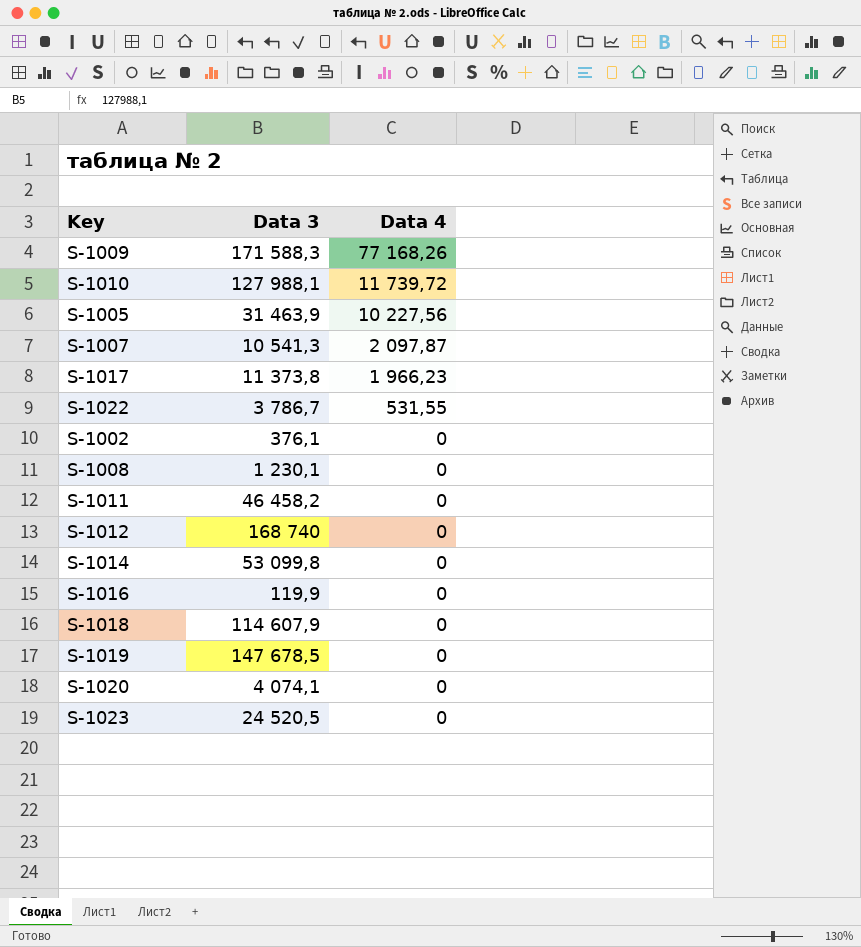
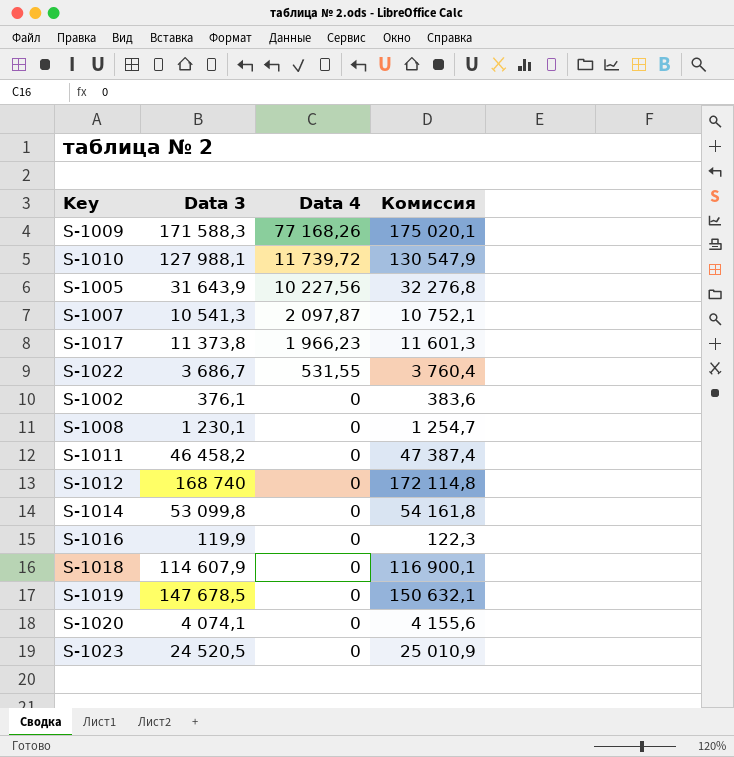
column Комиссия | formula: none -> [Data 3] * 1,02
S-1005 | Data 3: 31 463,9 -> 31 643,9
S-1022 | Data 3: 3 786,7 -> 3 686,7

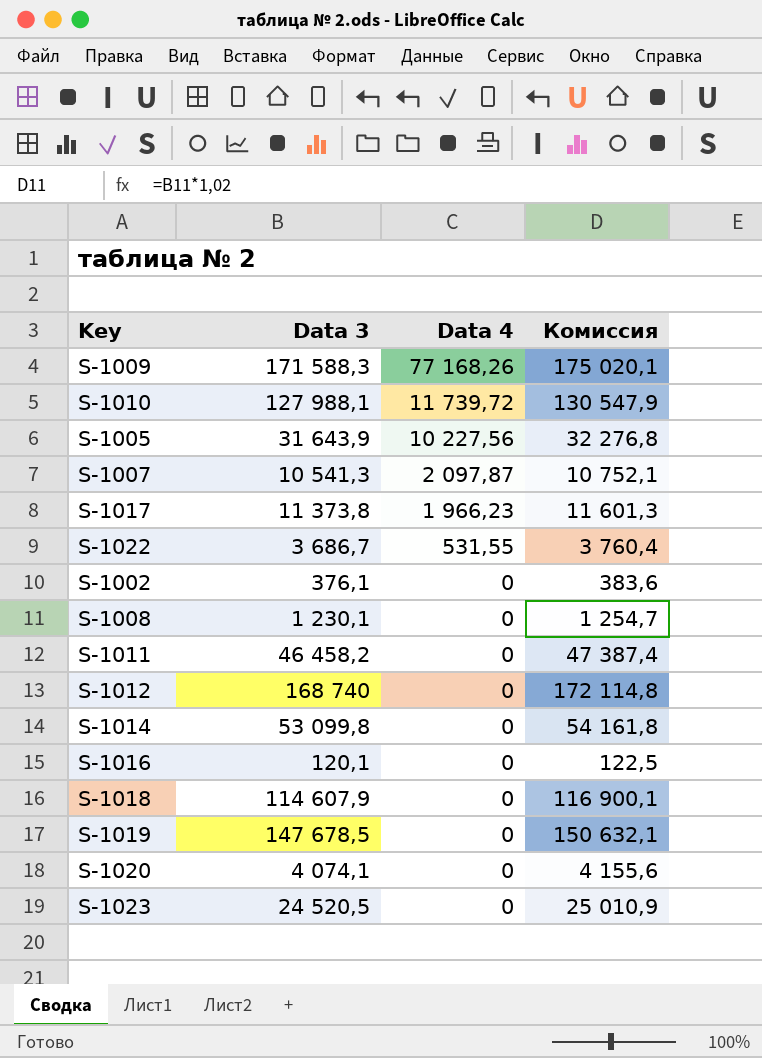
S-1016 | Data 3: 119,9 -> 120,1
S-1016 | Комиссия: 122,3 -> 122,5

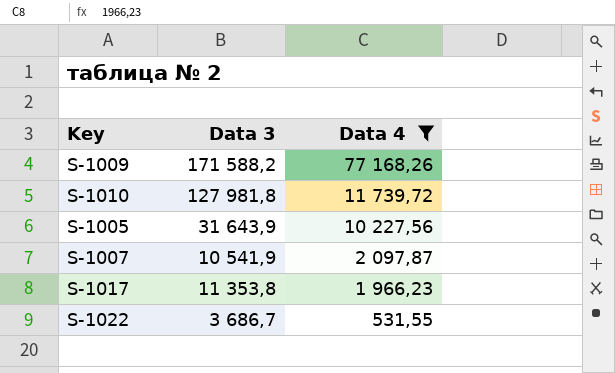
filter: none -> Data 4 != 0
column Комиссия | formula: [Data 3] * 1,02 -> none
S-1009 | Data 3: 171 588,3 -> 171 588,2
S-1010 | Data 3: 127 988,1 -> 127 981,8
S-1007 | Data 3: 10 541,3 -> 10 541,9
S-1017 | Data 3: 11 373,8 -> 11 353,8

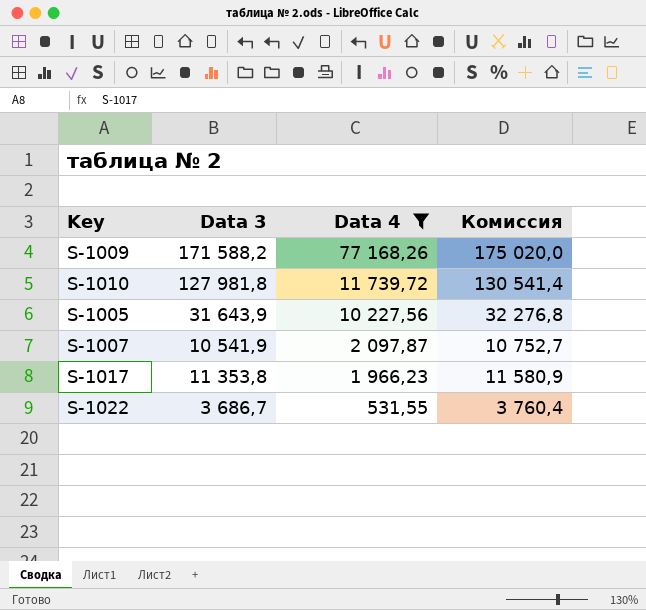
column Комиссия | formula: none -> [Data 3] * 1,02

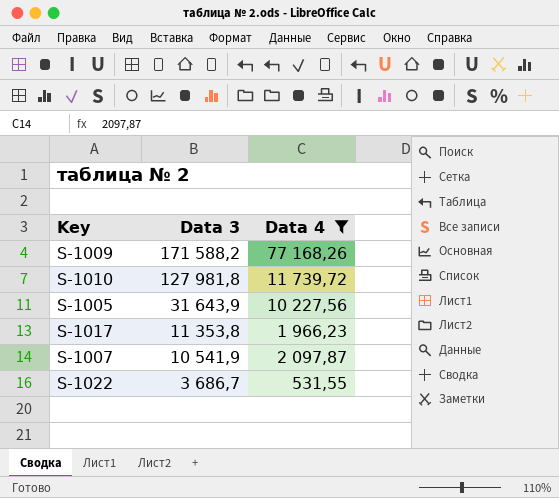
row order: Data 4 descending -> Data 3 descending
column Комиссия | formula: [Data 3] * 1,02 -> none

